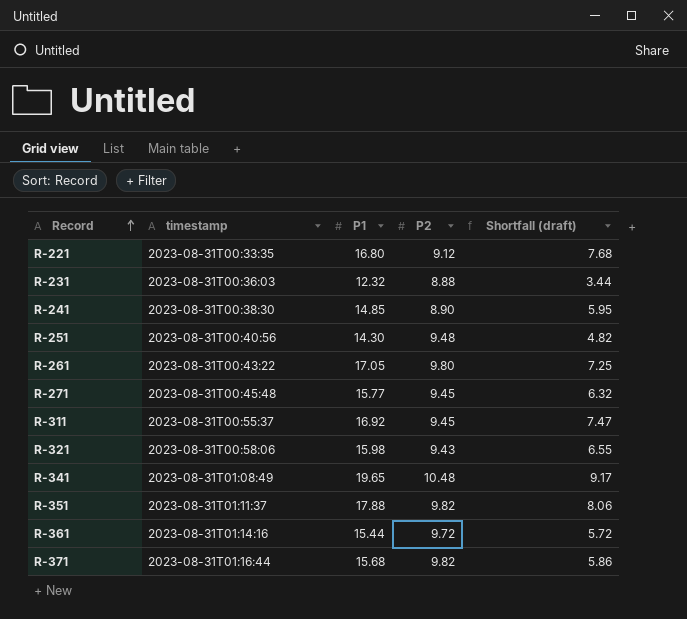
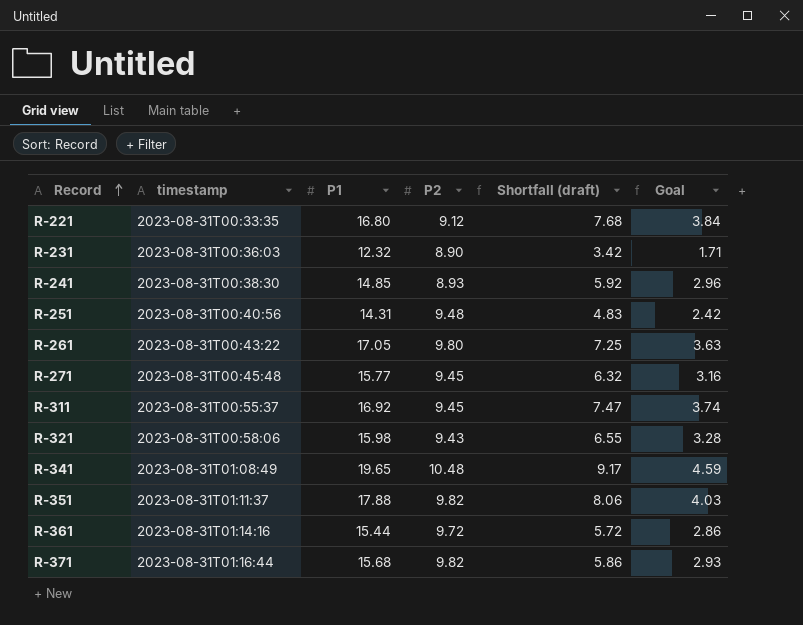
column Goal | formula: none -> [Shortfall (draft)] * 0.5
R-231 | P2: 8.88 -> 8.90
R-231 | Shortfall (draft): 3.44 -> 3.42
R-241 | P2: 8.90 -> 8.93
R-241 | Shortfall (draft): 5.95 -> 5.92
R-251 | P1: 14.30 -> 14.31
R-251 | Shortfall (draft): 4.82 -> 4.83

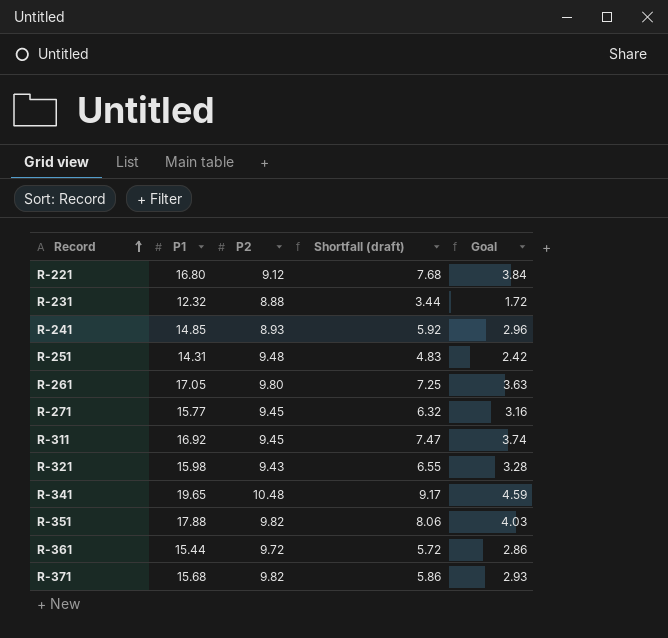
column timestamp | position: 2 -> none
R-231 | P2: 8.90 -> 8.88
R-231 | Shortfall (draft): 3.42 -> 3.44
R-231 | Goal: 1.71 -> 1.72

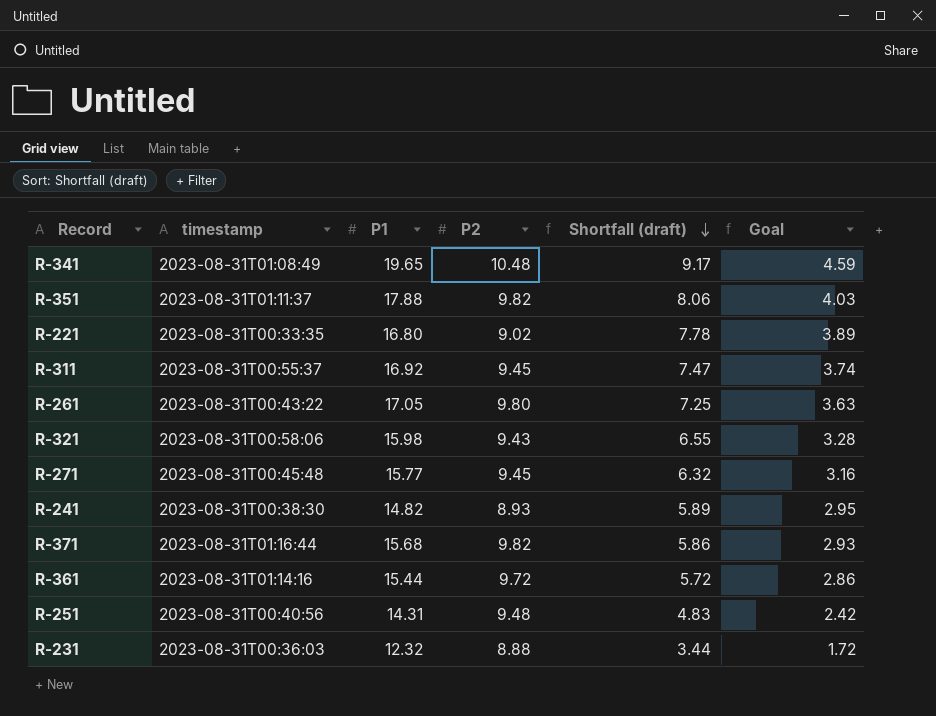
row order: Record ascending -> Shortfall (draft) descending
column timestamp | position: none -> 2
R-221 | P2: 9.12 -> 9.02
R-221 | Shortfall (draft): 7.68 -> 7.78
R-221 | Goal: 3.84 -> 3.89
R-241 | P1: 14.85 -> 14.82
R-241 | Shortfall (draft): 5.92 -> 5.89
R-241 | Goal: 2.96 -> 2.95

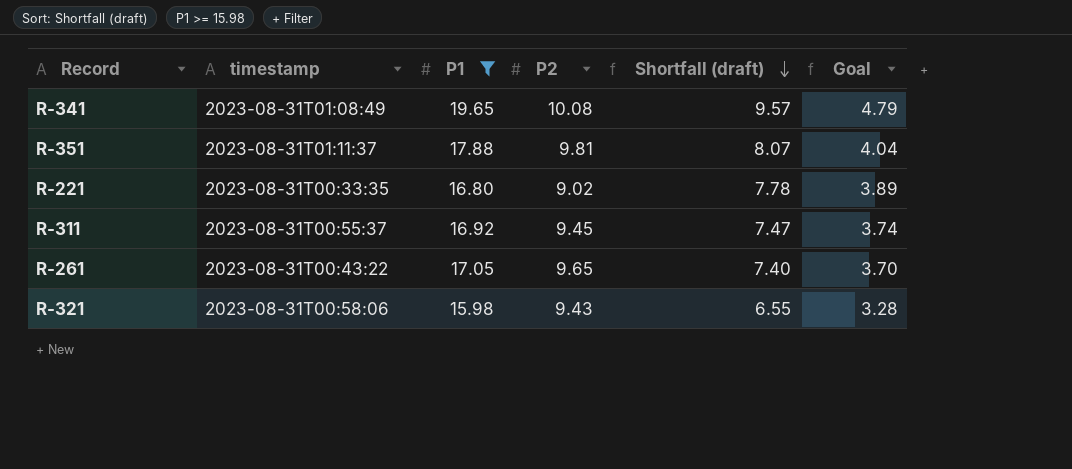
filter: none -> P1 >= 15.98
R-341 | P2: 10.48 -> 10.08
R-341 | Shortfall (draft): 9.17 -> 9.57
R-341 | Goal: 4.59 -> 4.79
R-351 | P2: 9.82 -> 9.81
R-351 | Shortfall (draft): 8.06 -> 8.07
R-351 | Goal: 4.03 -> 4.04
R-261 | P2: 9.80 -> 9.65
R-261 | Shortfall (draft): 7.25 -> 7.40
R-261 | Goal: 3.63 -> 3.70

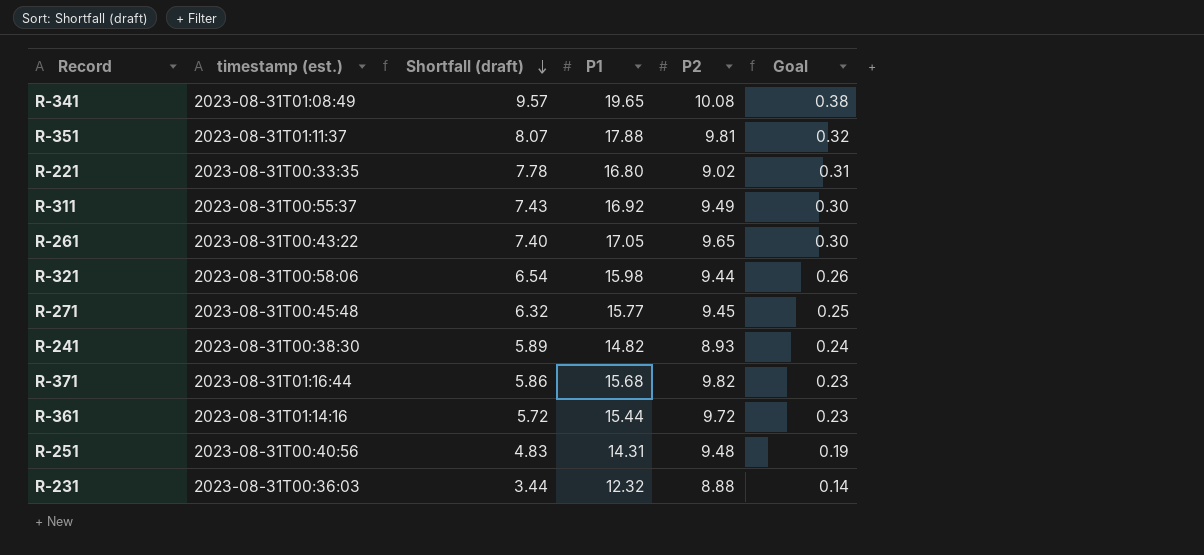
filter: P1 >= 15.98 -> none
column name: timestamp -> timestamp (est.)
column Shortfall (draft) | position: 5 -> 3
column Goal | formula: [Shortfall (draft)] * 0.5 -> [Shortfall (draft)] * 0.04
R-311 | Shortfall (draft): 7.47 -> 7.43
R-311 | P2: 9.45 -> 9.49
R-321 | Shortfall (draft): 6.55 -> 6.54
R-321 | P2: 9.43 -> 9.44

